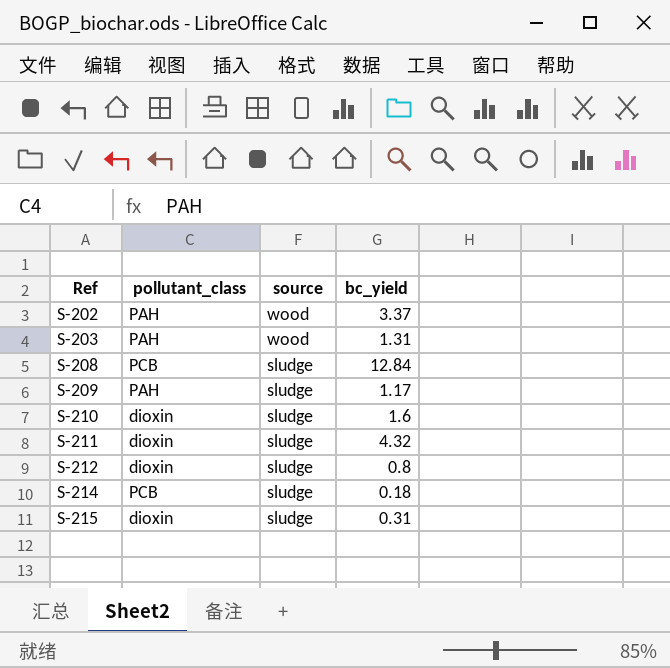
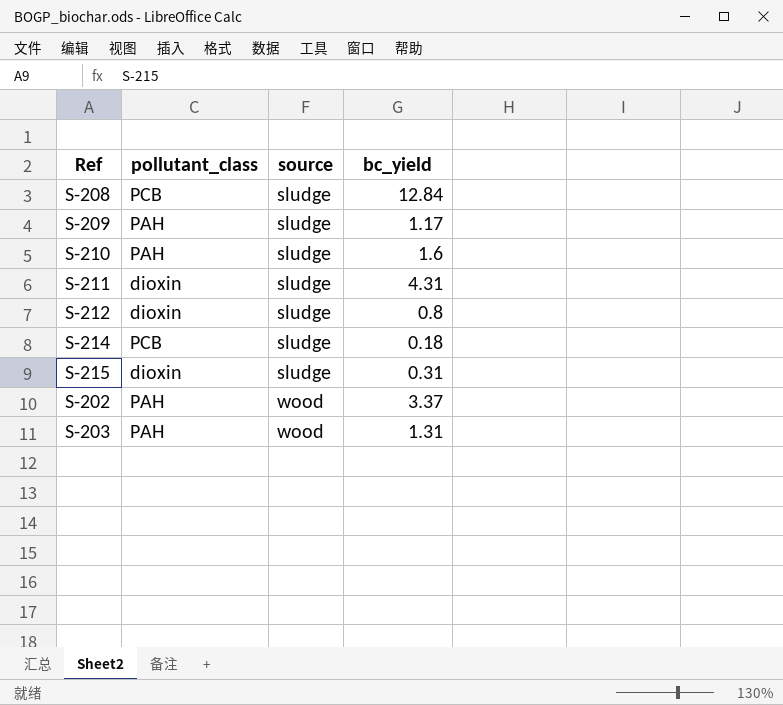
row order: Ref ascending -> source ascending
S-210 | pollutant_class: dioxin -> PAH
S-211 | bc_yield: 4.32 -> 4.31

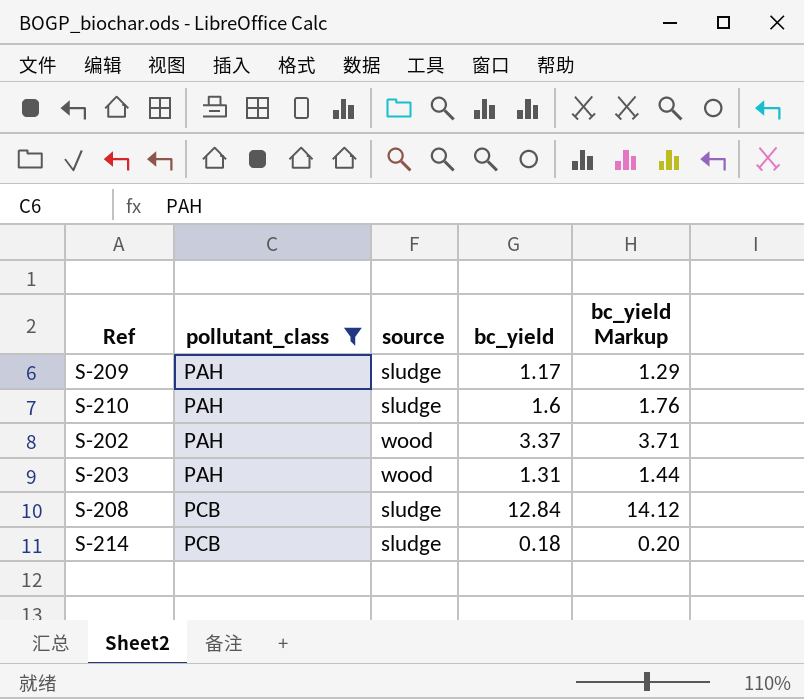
filter: none -> pollutant_class != dioxin
row order: source ascending -> pollutant_class ascending
column bc_yield Markup | formula: none -> [bc_yield] * 1.1

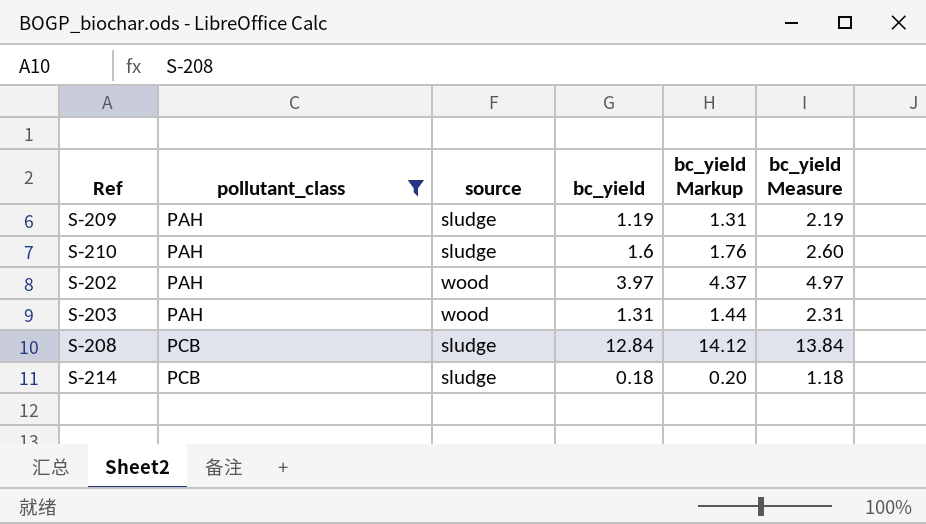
column bc_yield Measure | formula: none -> [bc_yield] + 1
S-209 | bc_yield: 1.17 -> 1.19
S-209 | bc_yield Markup: 1.29 -> 1.31
S-202 | bc_yield: 3.37 -> 3.97
S-202 | bc_yield Markup: 3.71 -> 4.37

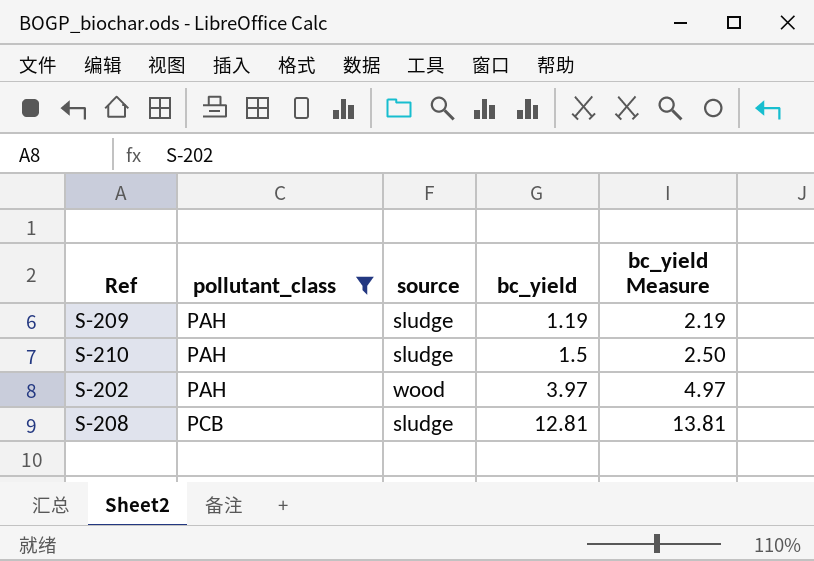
column bc_yield Markup | formula: [bc_yield] * 1.1 -> none
row S-203: PAH | wood | 1.31 | 1.44 | 2.31 -> none
row S-214: PCB | sludge | 0.18 | 0.20 | 1.18 -> none
S-210 | bc_yield: 1.6 -> 1.5
S-210 | bc_yield Measure: 2.60 -> 2.50
S-208 | bc_yield: 12.84 -> 12.81
S-208 | bc_yield Measure: 13.84 -> 13.81

